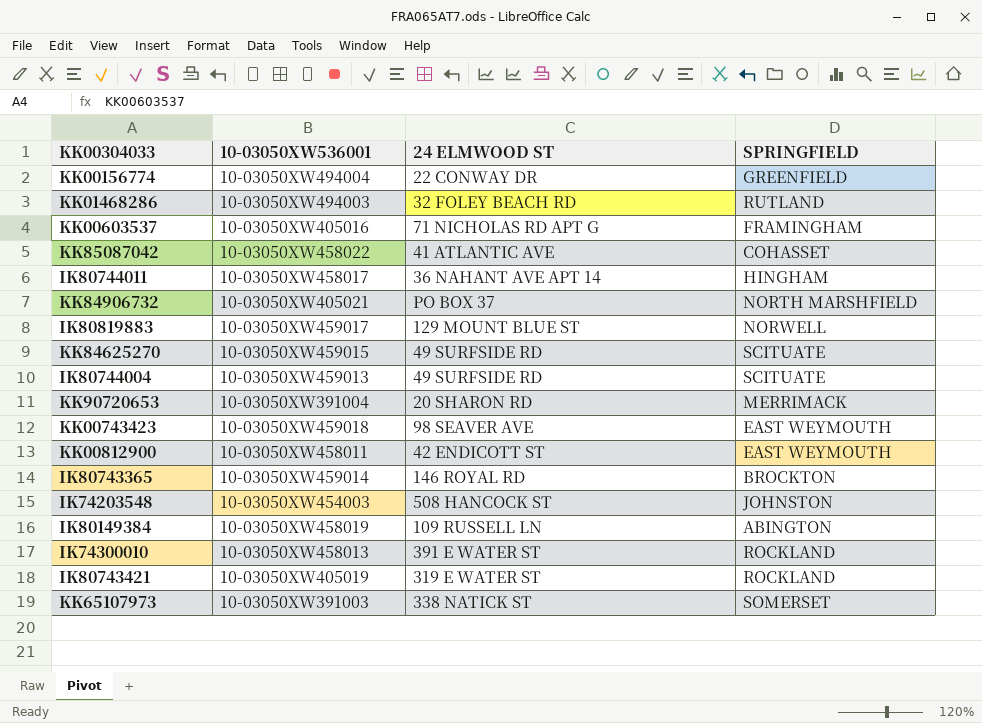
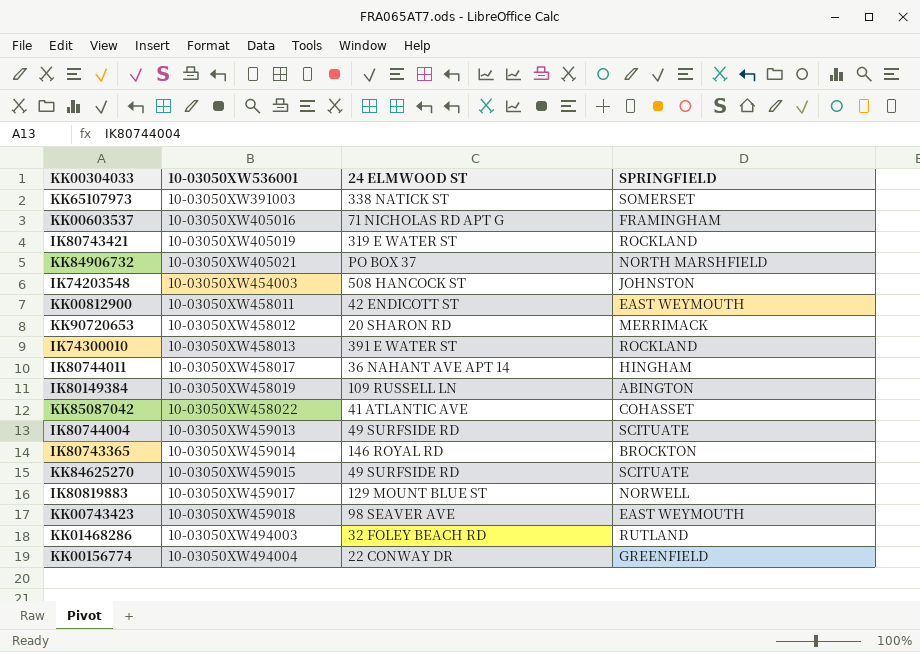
row order: none -> 10-03050XW536001 ascending
KK90720653 | 10-03050XW536001: 10-03050XW391004 -> 10-03050XW458012

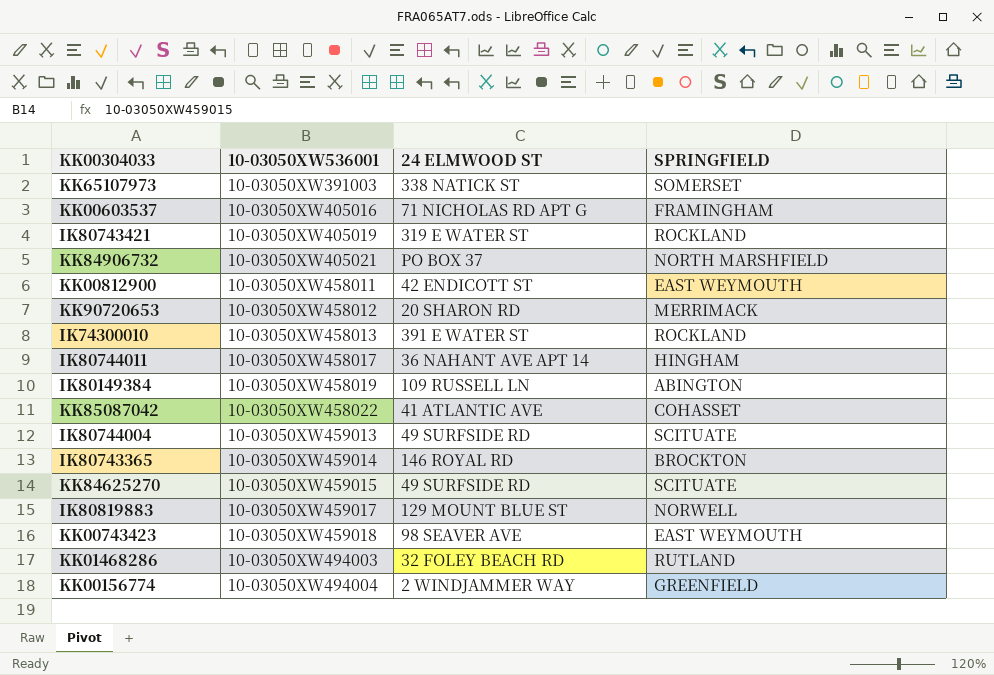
row IK74203548: 10-03050XW454003 | 508 HANCOCK ST | JOHNSTON -> none
KK00156774 | 24 ELMWOOD ST: 22 CONWAY DR -> 2 WINDJAMMER WAY

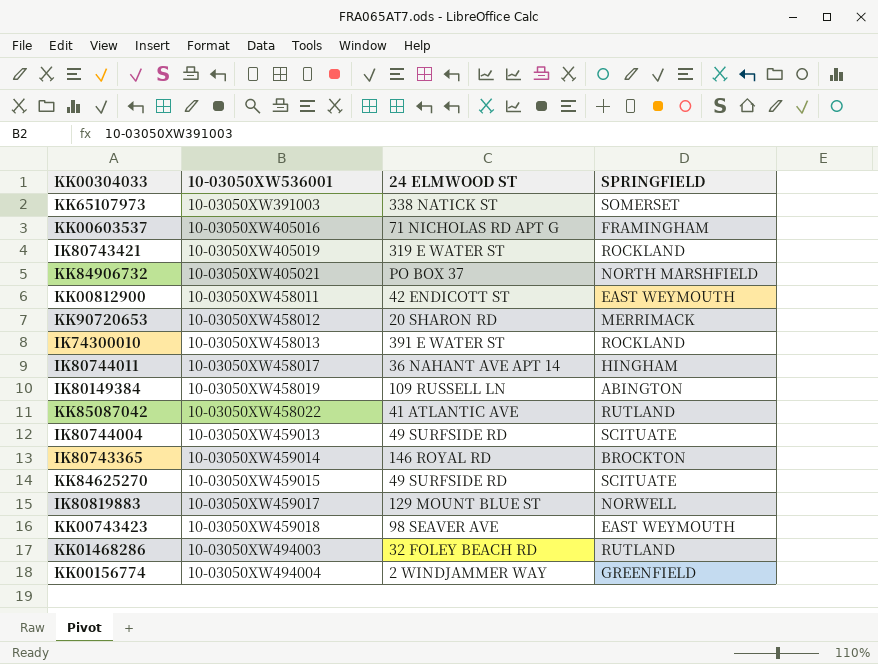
KK85087042 | SPRINGFIELD: COHASSET -> RUTLAND

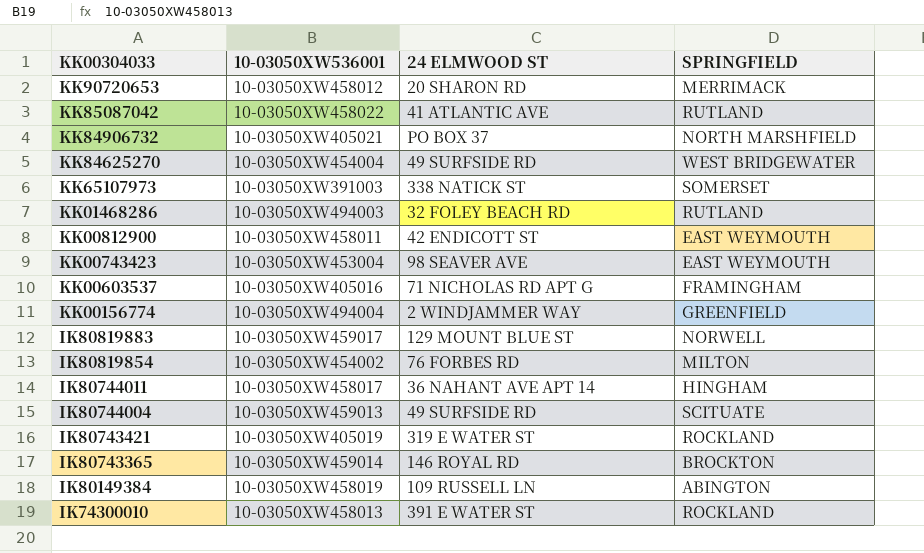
row order: 10-03050XW536001 ascending -> KK00304033 descending
KK84625270 | 10-03050XW536001: 10-03050XW459015 -> 10-03050XW454004
KK84625270 | SPRINGFIELD: SCITUATE -> WEST BRIDGEWATER
KK00743423 | 10-03050XW536001: 10-03050XW459018 -> 10-03050XW453004
row IK80819854: none -> 10-03050XW454002 | 76 FORBES RD | MILTON

